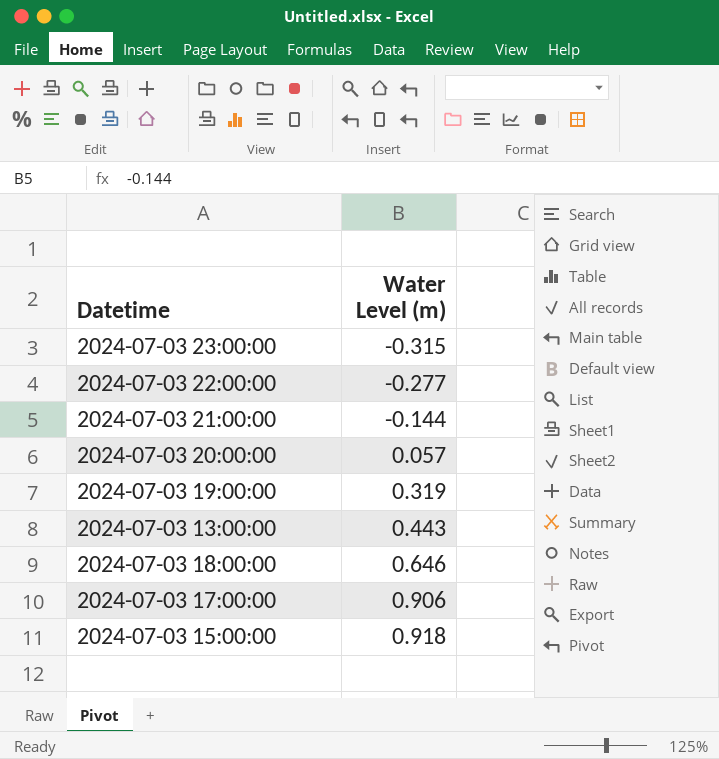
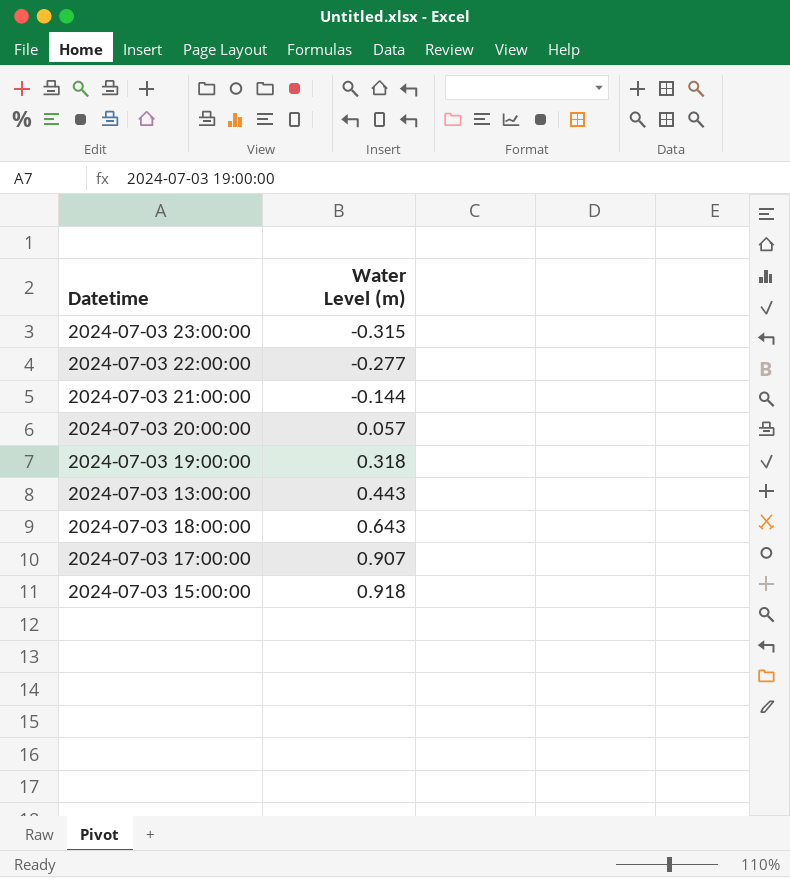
2024-07-03 19:00:00 | Water Level (m): 0.319 -> 0.318
2024-07-03 18:00:00 | Water Level (m): 0.646 -> 0.643
2024-07-03 17:00:00 | Water Level (m): 0.906 -> 0.907

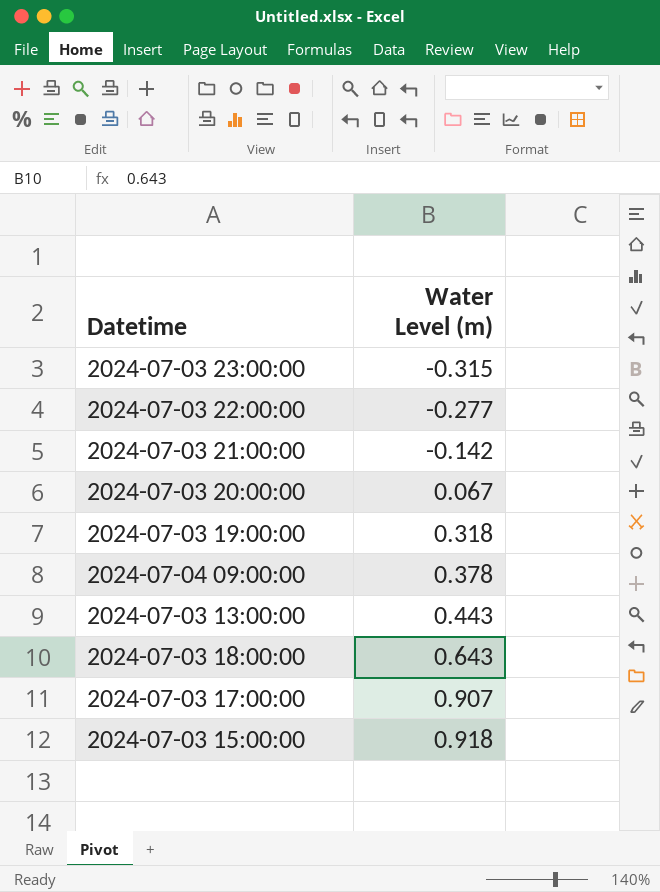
2024-07-03 21:00:00 | Water Level (m): -0.144 -> -0.142
2024-07-03 20:00:00 | Water Level (m): 0.057 -> 0.067
row 2024-07-04 09:00:00: none -> 0.378

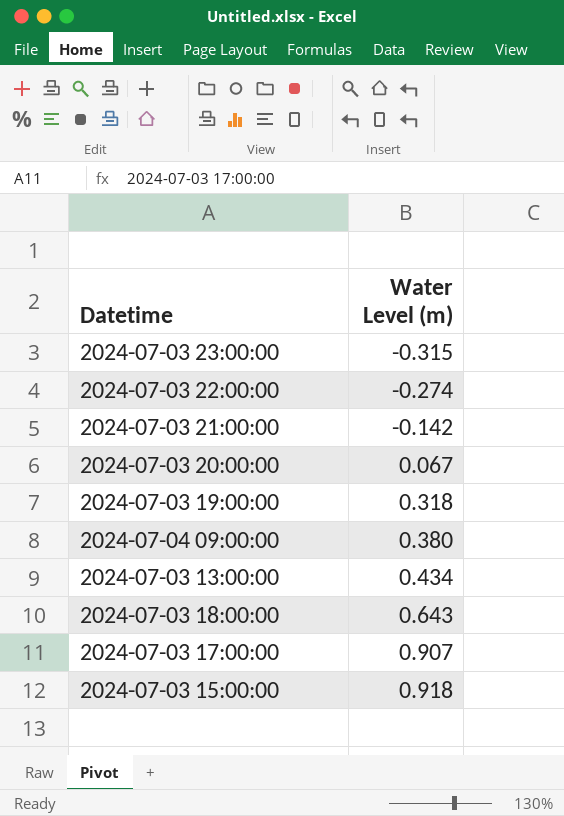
2024-07-03 22:00:00 | Water Level (m): -0.277 -> -0.274
2024-07-04 09:00:00 | Water Level (m): 0.378 -> 0.380
2024-07-03 13:00:00 | Water Level (m): 0.443 -> 0.434

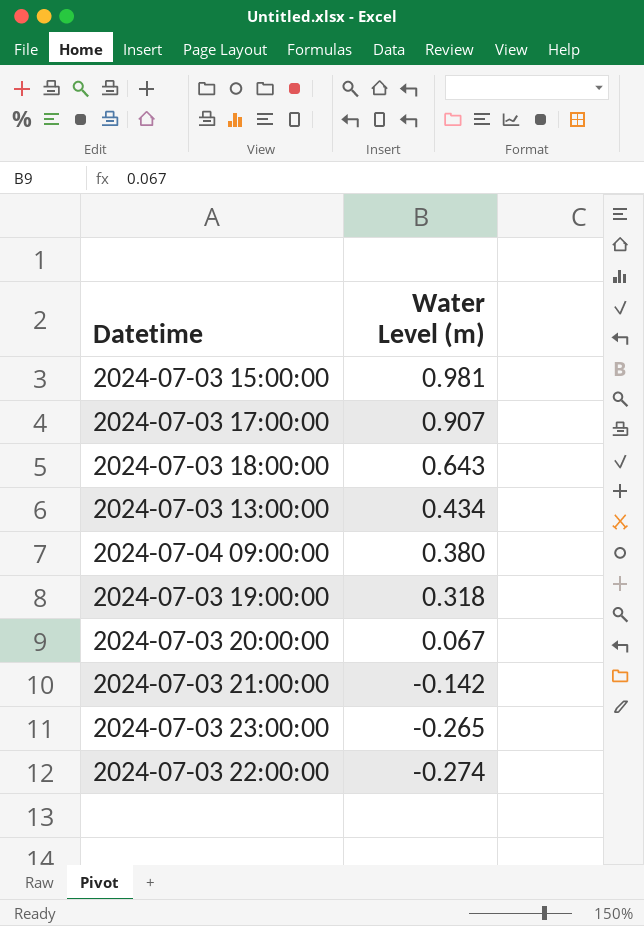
row order: Water Level (m) ascending -> Water Level (m) descending
2024-07-03 15:00:00 | Water Level (m): 0.918 -> 0.981
2024-07-03 23:00:00 | Water Level (m): -0.315 -> -0.265

